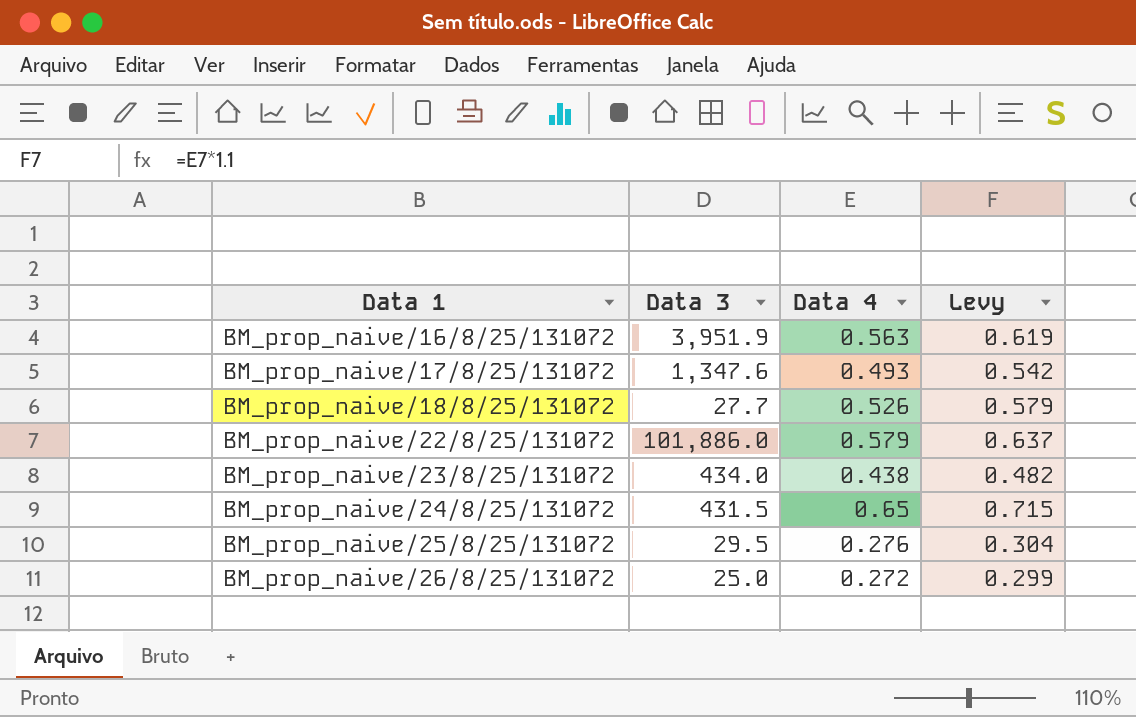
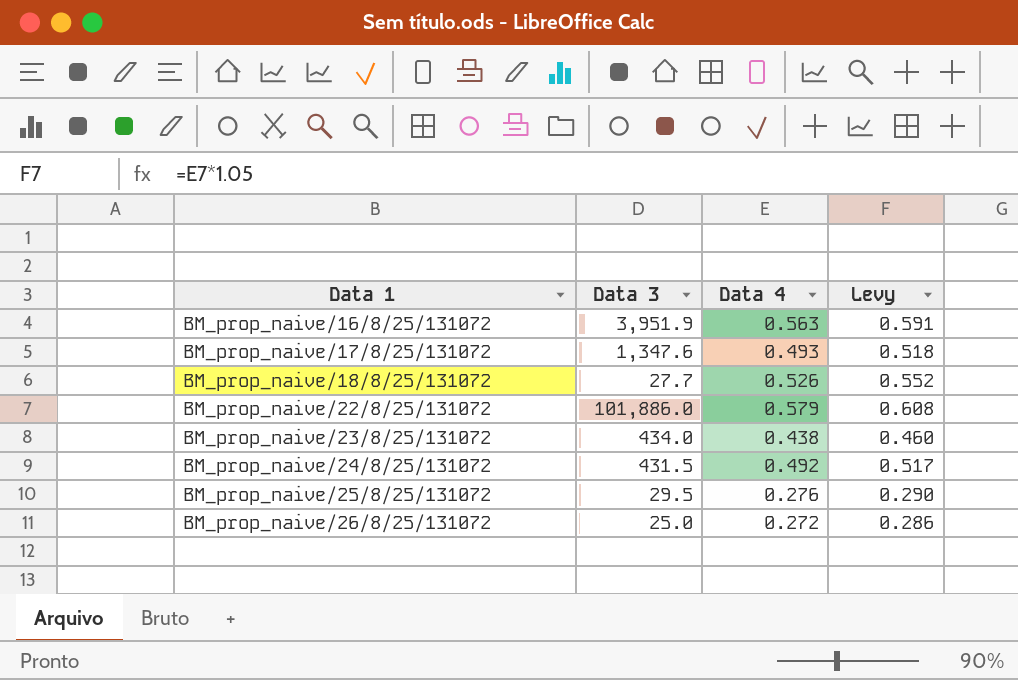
column Levy | formula: [Data 4] * 1.1 -> [Data 4] * 1.05
BM_prop_naive/24/8/25/131072 | Data 4: 0.65 -> 0.492

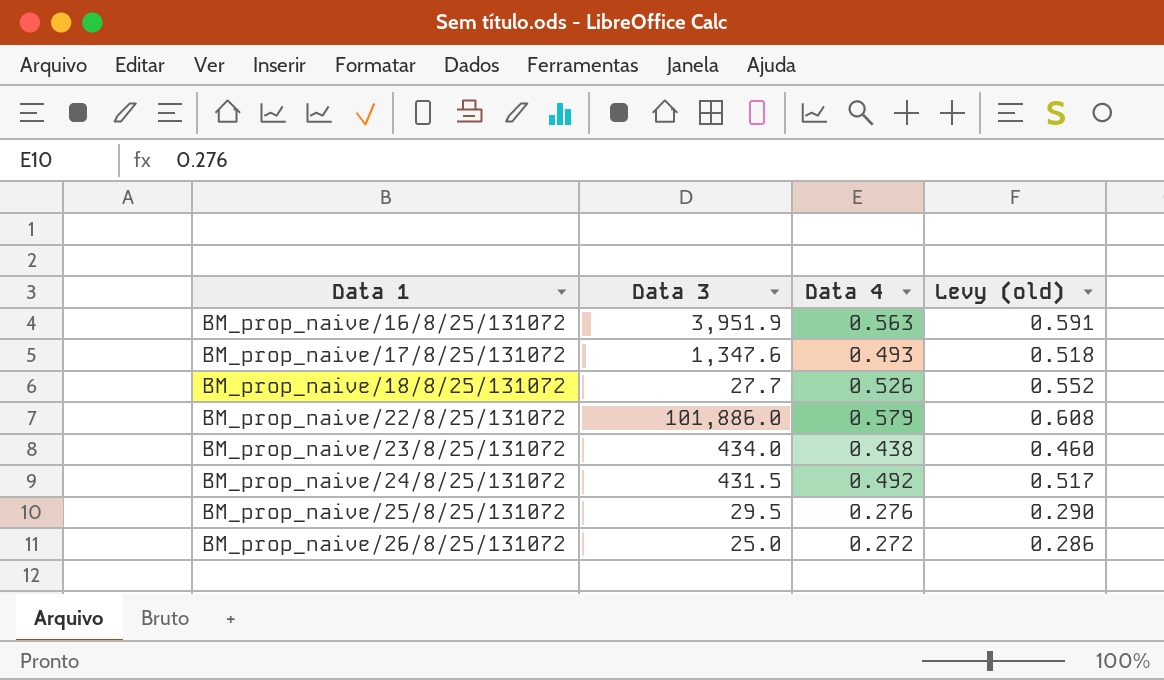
column name: Levy -> Levy (old)

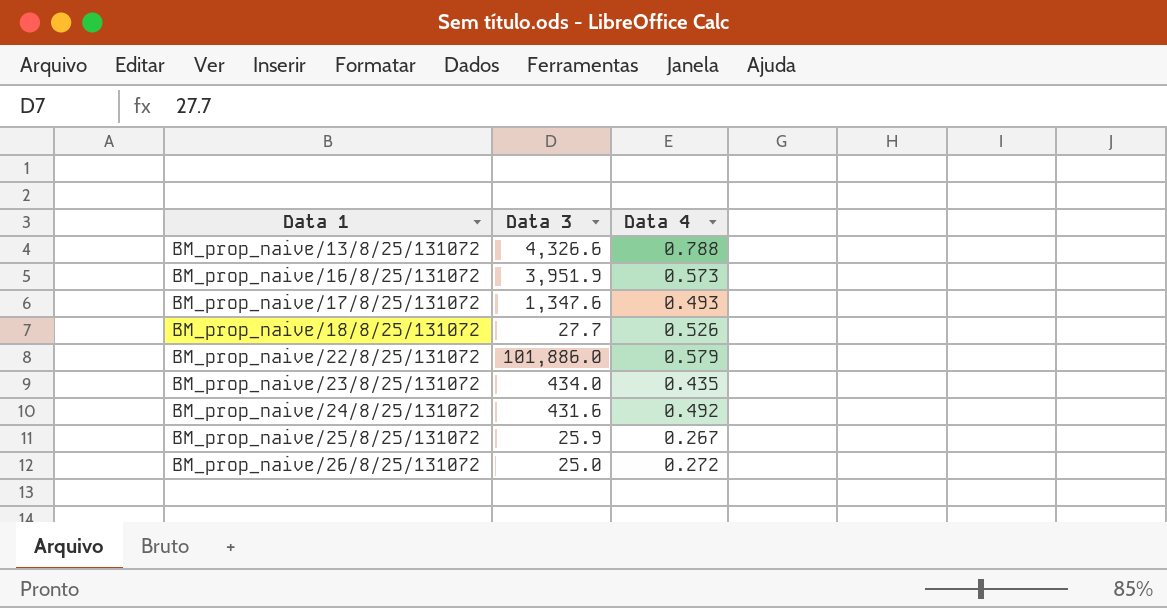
column Levy (old) | formula: [Data 4] * 1.05 -> none
row BM_prop_naive/13/8/25/131072: none -> 4,326.6 | 0.788
BM_prop_naive/16/8/25/131072 | Data 4: 0.563 -> 0.573
BM_prop_naive/23/8/25/131072 | Data 4: 0.438 -> 0.435
BM_prop_naive/24/8/25/131072 | Data 3: 431.5 -> 431.6
BM_prop_naive/25/8/25/131072 | Data 3: 29.5 -> 25.9
BM_prop_naive/25/8/25/131072 | Data 4: 0.276 -> 0.267

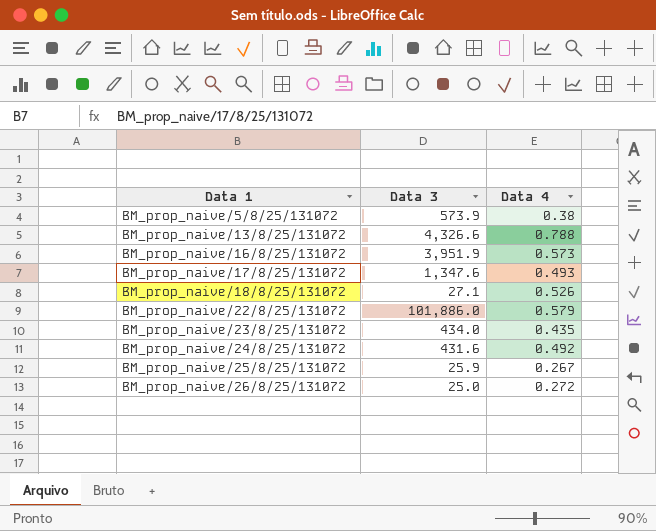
row BM_prop_naive/5/8/25/131072: none -> 573.9 | 0.38
BM_prop_naive/18/8/25/131072 | Data 3: 27.7 -> 27.1

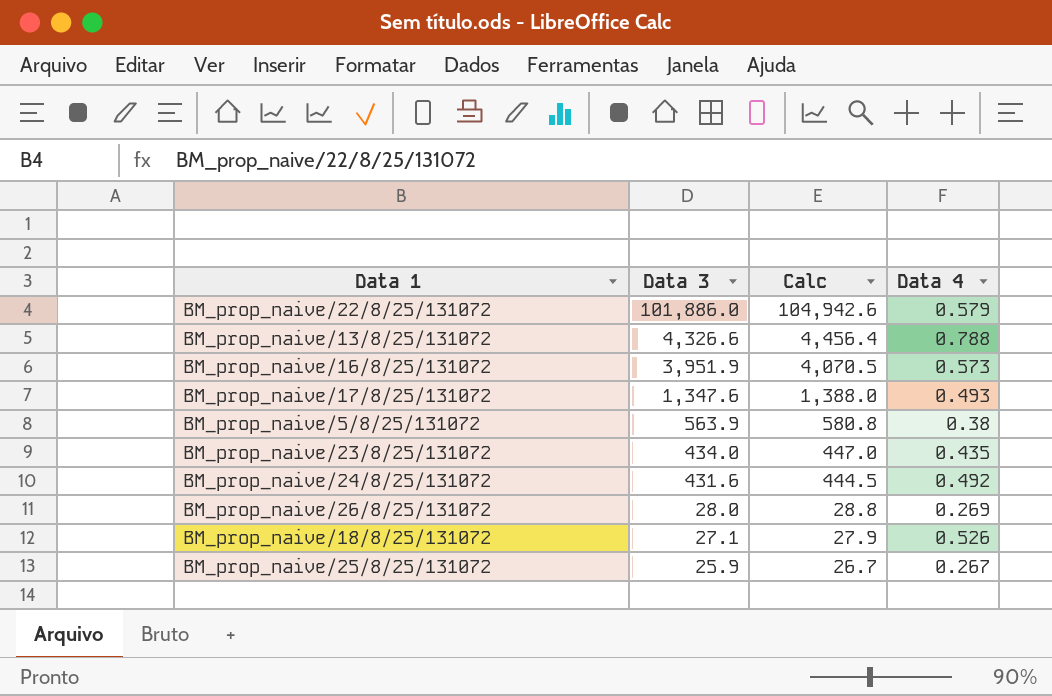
row order: Data 1 ascending -> Data 3 descending
column Calc | formula: none -> [Data 3] * 1.03
BM_prop_naive/5/8/25/131072 | Data 3: 573.9 -> 563.9
BM_prop_naive/26/8/25/131072 | Data 3: 25.0 -> 28.0
BM_prop_naive/26/8/25/131072 | Data 4: 0.272 -> 0.269

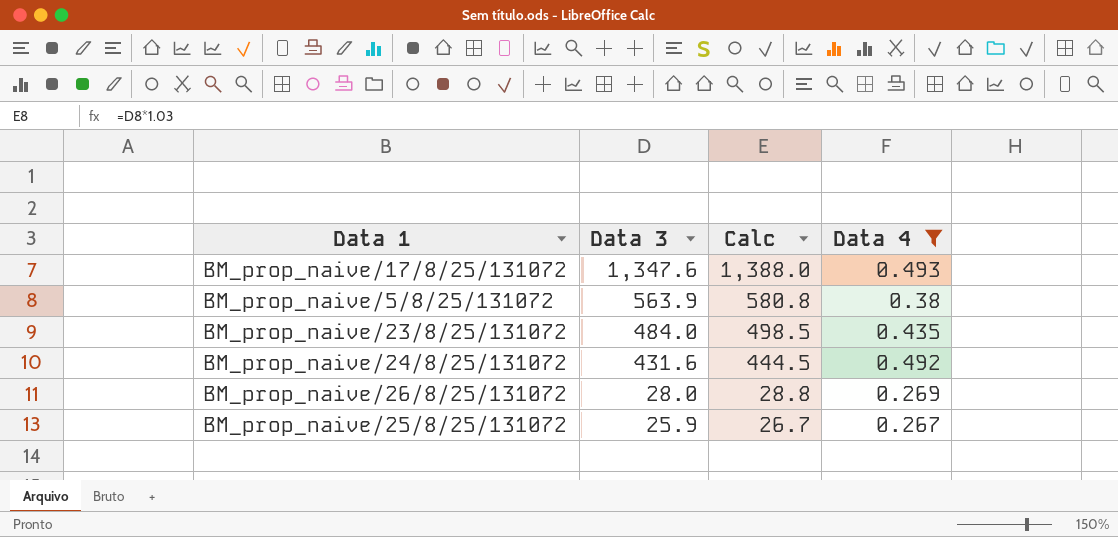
filter: none -> Data 4 <= 0.493
BM_prop_naive/23/8/25/131072 | Data 3: 434.0 -> 484.0
BM_prop_naive/23/8/25/131072 | Calc: 447.0 -> 498.5

